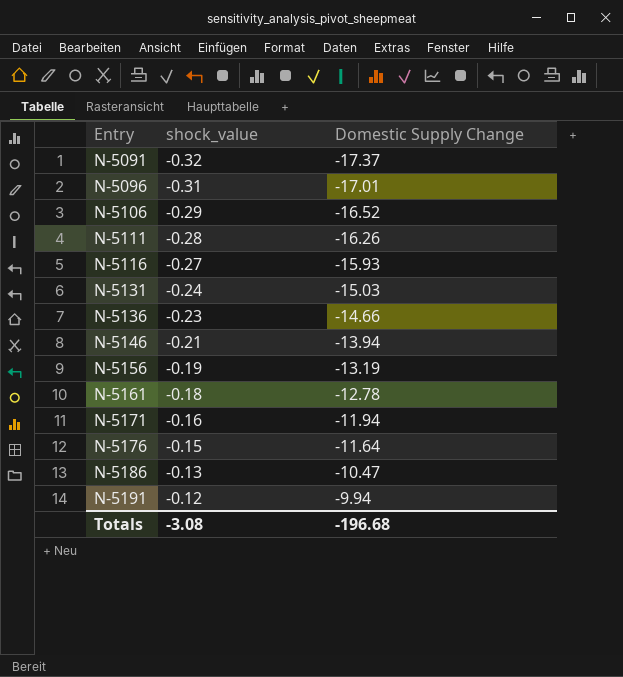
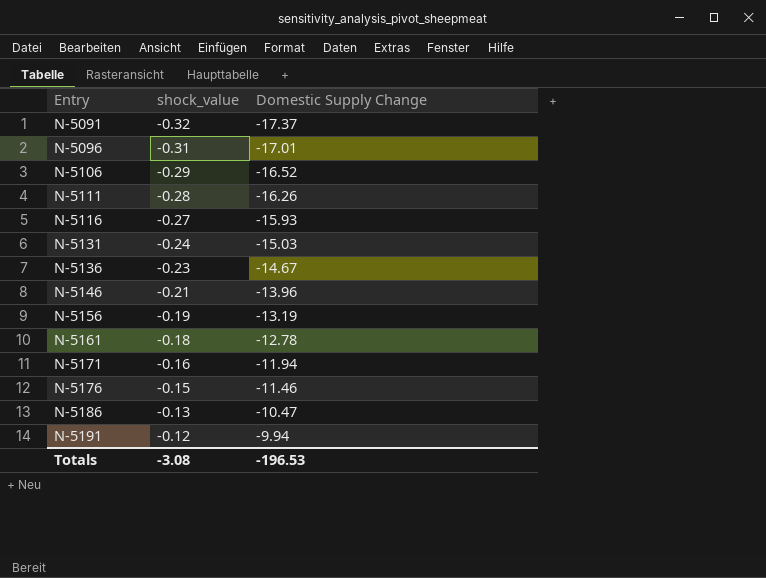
N-5136 | Domestic Supply Change: -14.66 -> -14.67
N-5146 | Domestic Supply Change: -13.94 -> -13.96
N-5176 | Domestic Supply Change: -11.64 -> -11.46
Totals | Domestic Supply Change: -196.68 -> -196.53

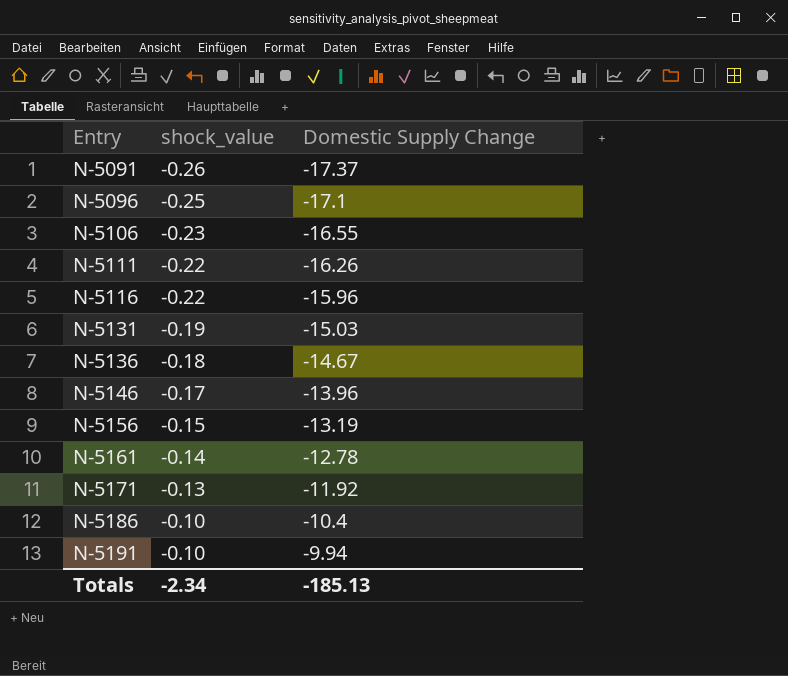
row N-5176: -0.15 | -11.46 -> none
N-5091 | shock_value: -0.32 -> -0.26
N-5096 | shock_value: -0.31 -> -0.25
N-5096 | Domestic Supply Change: -17.01 -> -17.1
N-5106 | shock_value: -0.29 -> -0.23
N-5106 | Domestic Supply Change: -16.52 -> -16.55
N-5111 | shock_value: -0.28 -> -0.22
N-5116 | shock_value: -0.27 -> -0.22
N-5116 | Domestic Supply Change: -15.93 -> -15.96
N-5131 | shock_value: -0.24 -> -0.19
N-5136 | shock_value: -0.23 -> -0.18
N-5146 | shock_value: -0.21 -> -0.17
N-5156 | shock_value: -0.19 -> -0.15
N-5161 | shock_value: -0.18 -> -0.14
N-5171 | shock_value: -0.16 -> -0.13
N-5171 | Domestic Supply Change: -11.94 -> -11.92
N-5186 | shock_value: -0.13 -> -0.10
N-5186 | Domestic Supply Change: -10.47 -> -10.4
N-5191 | shock_value: -0.12 -> -0.10
Totals | shock_value: -3.08 -> -2.34
Totals | Domestic Supply Change: -196.53 -> -185.13

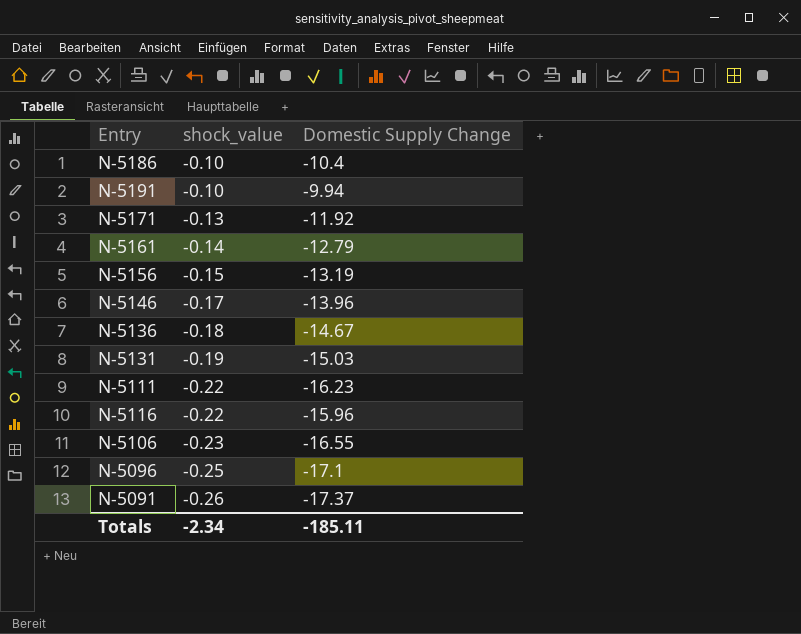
row order: Entry ascending -> shock_value descending
N-5161 | Domestic Supply Change: -12.78 -> -12.79
N-5111 | Domestic Supply Change: -16.26 -> -16.23
Totals | Domestic Supply Change: -185.13 -> -185.11

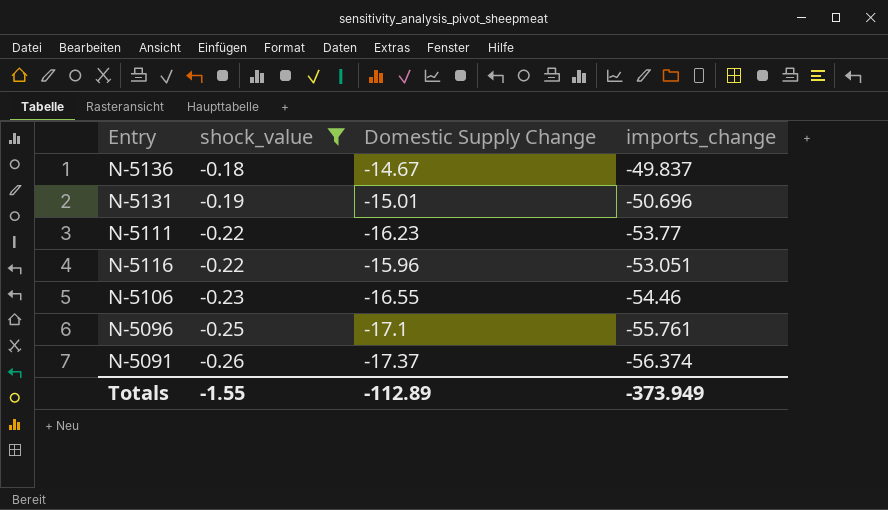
filter: none -> shock_value <= -0.18
column imports_change | position: none -> 4
N-5131 | Domestic Supply Change: -15.03 -> -15.01
Totals | shock_value: -2.34 -> -1.55
Totals | Domestic Supply Change: -185.11 -> -112.89

